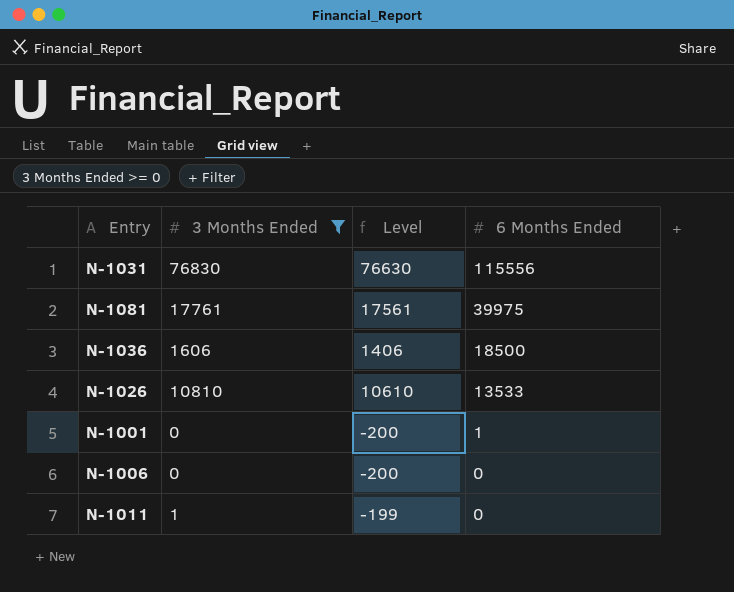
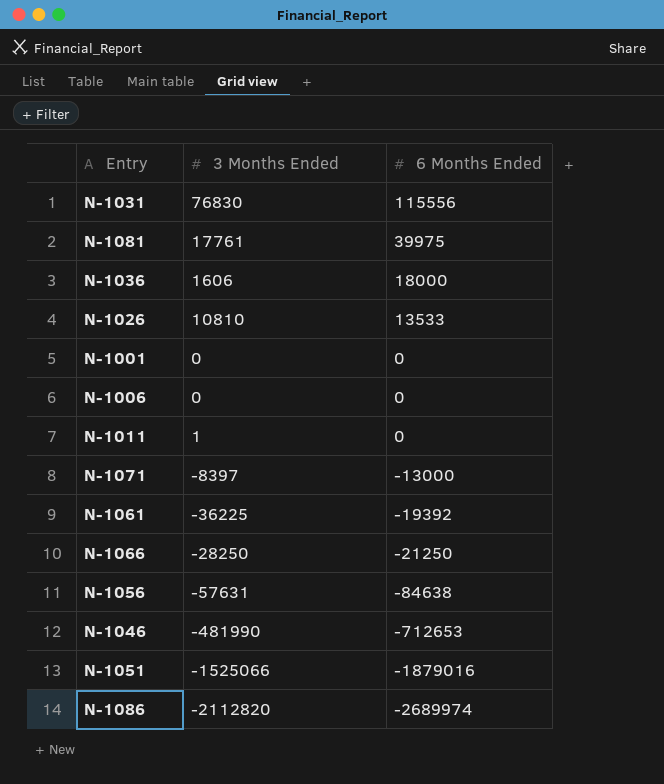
filter: 3 Months Ended >= 0 -> none
column Level | formula: [3 Months Ended] - 200 -> none
N-1036 | 6 Months Ended: 18500 -> 18000
N-1001 | 6 Months Ended: 1 -> 0

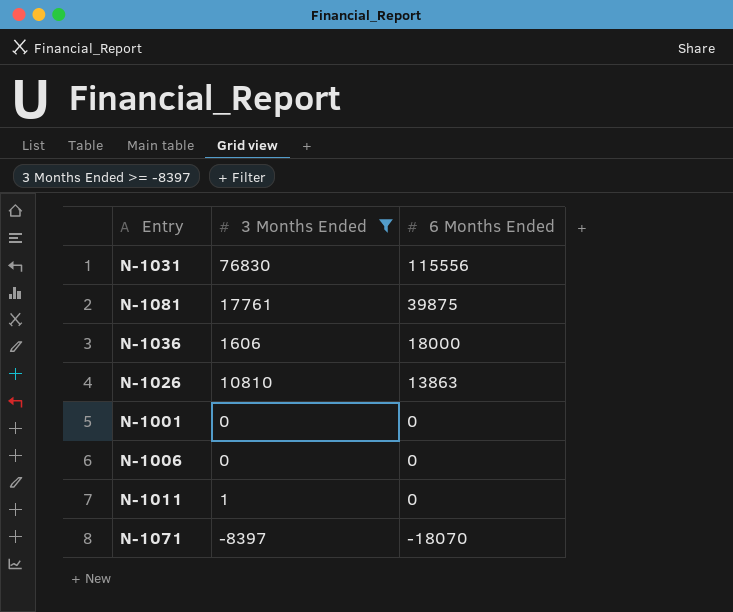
filter: none -> 3 Months Ended >= -8397
N-1081 | 6 Months Ended: 39975 -> 39875
N-1026 | 6 Months Ended: 13533 -> 13863
N-1071 | 6 Months Ended: -13000 -> -18070

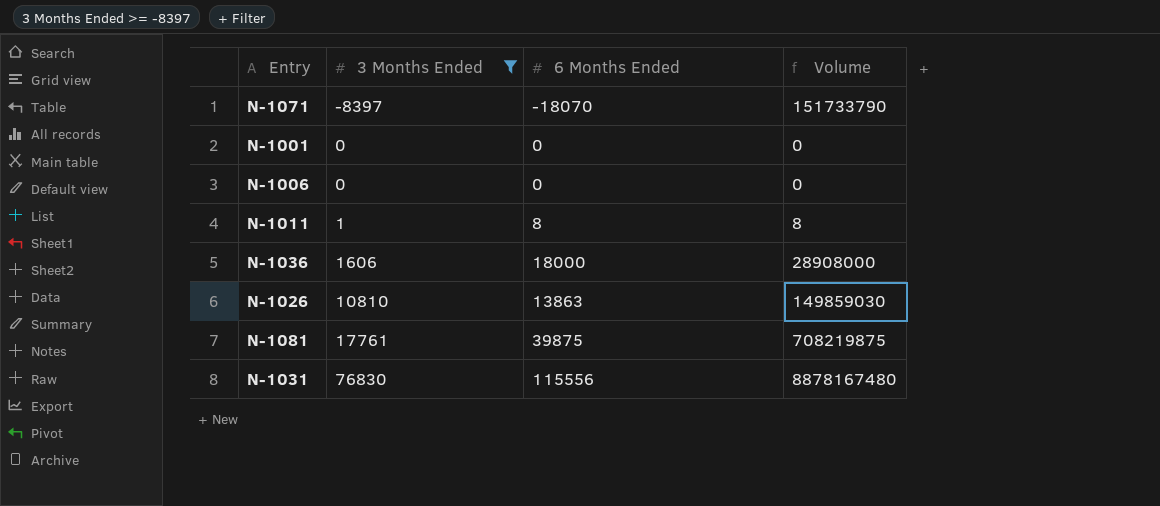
row order: 6 Months Ended descending -> 3 Months Ended ascending
column Volume | formula: none -> [3 Months Ended] * [6 Months Ended]
N-1011 | 6 Months Ended: 0 -> 8

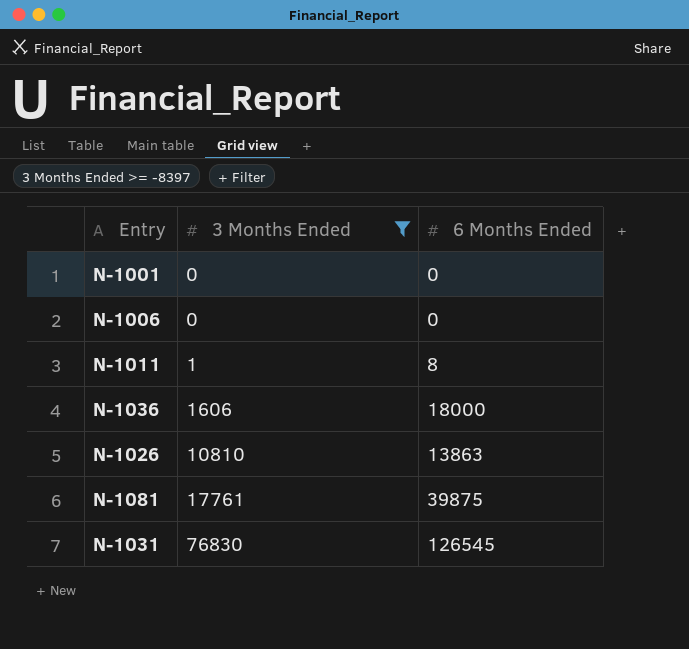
column Volume | formula: [3 Months Ended] * [6 Months Ended] -> none
row N-1071: -8397 | -18070 | 151733790 -> none
N-1031 | 6 Months Ended: 115556 -> 126545

